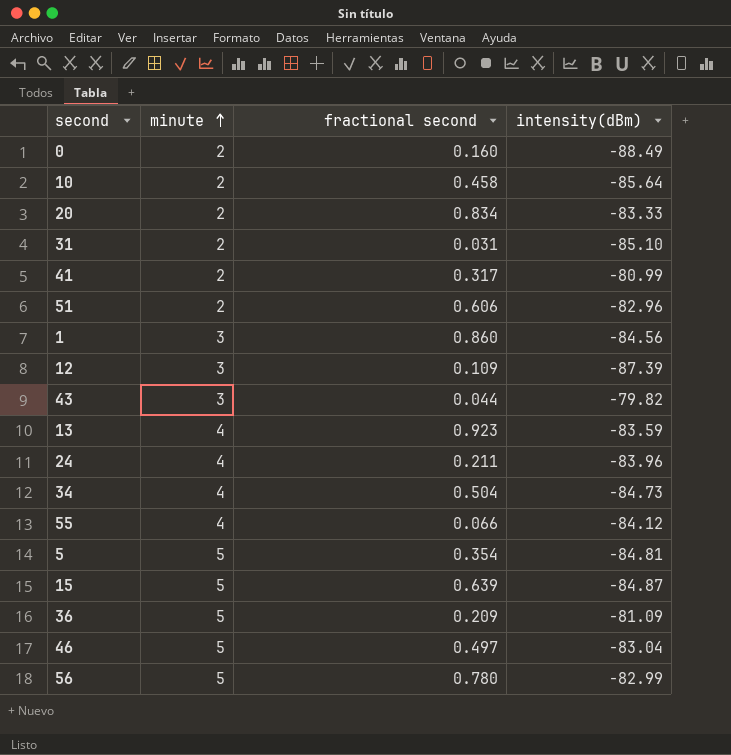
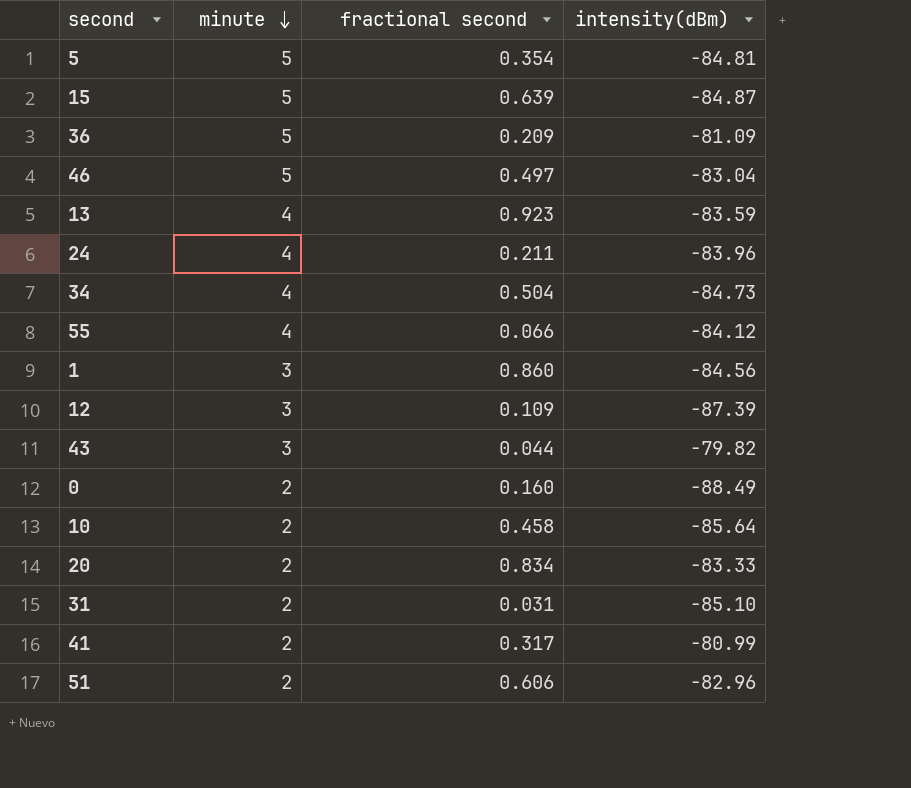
row order: minute ascending -> minute descending
row 56: 5 | 0.780 | -82.99 -> none

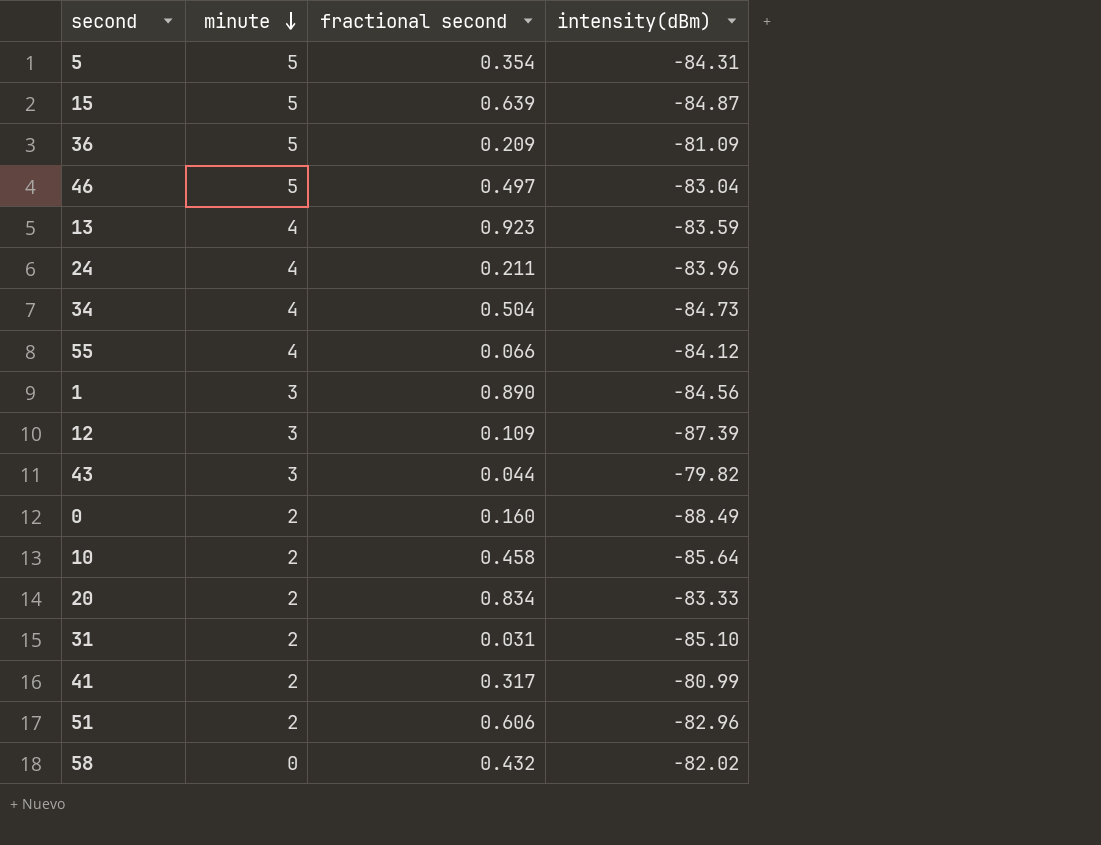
5 | intensity(dBm): -84.81 -> -84.31
1 | fractional second: 0.860 -> 0.890
row 58: none -> 0 | 0.432 | -82.02

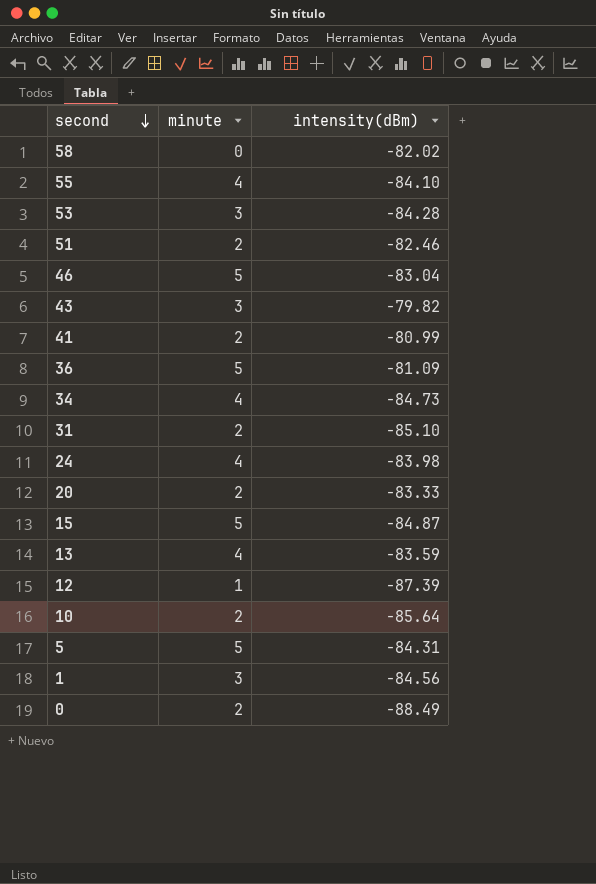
row order: minute descending -> second descending
column fractional second | position: 3 -> none
55 | intensity(dBm): -84.12 -> -84.10
row 53: none -> 3 | -84.28
51 | intensity(dBm): -82.96 -> -82.46
24 | intensity(dBm): -83.96 -> -83.98
12 | minute: 3 -> 1

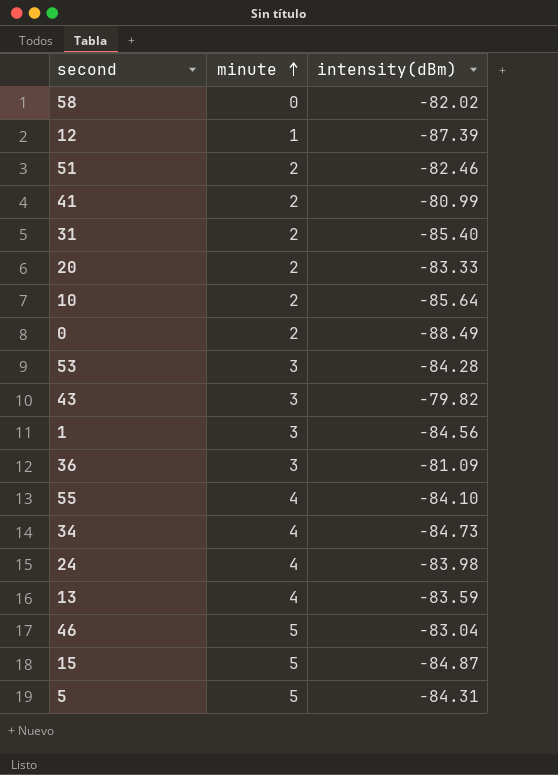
row order: second descending -> minute ascending
31 | intensity(dBm): -85.10 -> -85.40
36 | minute: 5 -> 3

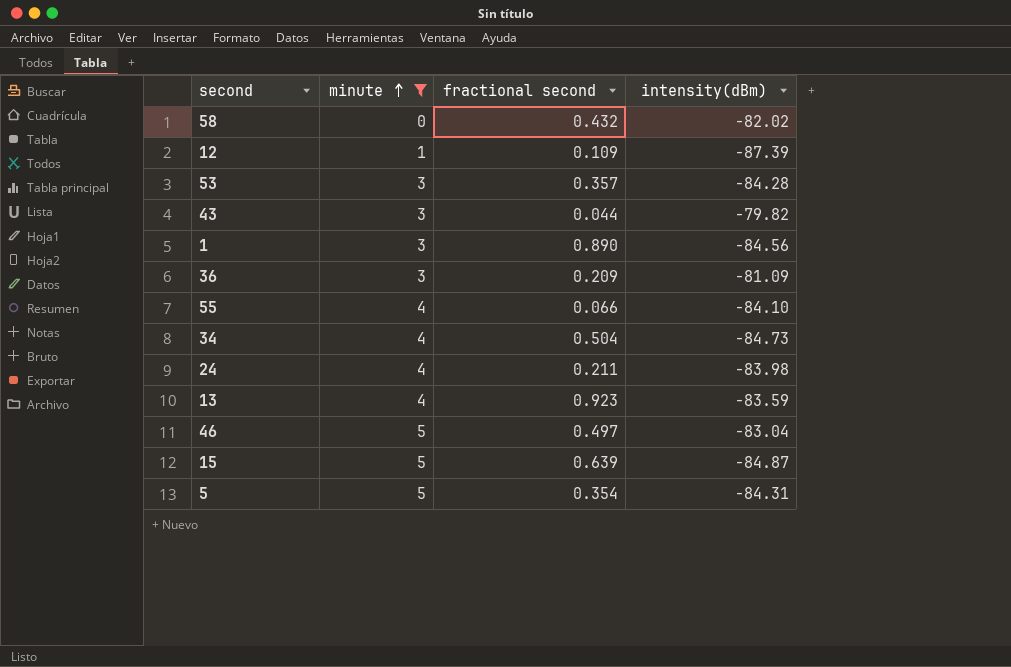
filter: none -> minute != 2
column fractional second | position: none -> 3

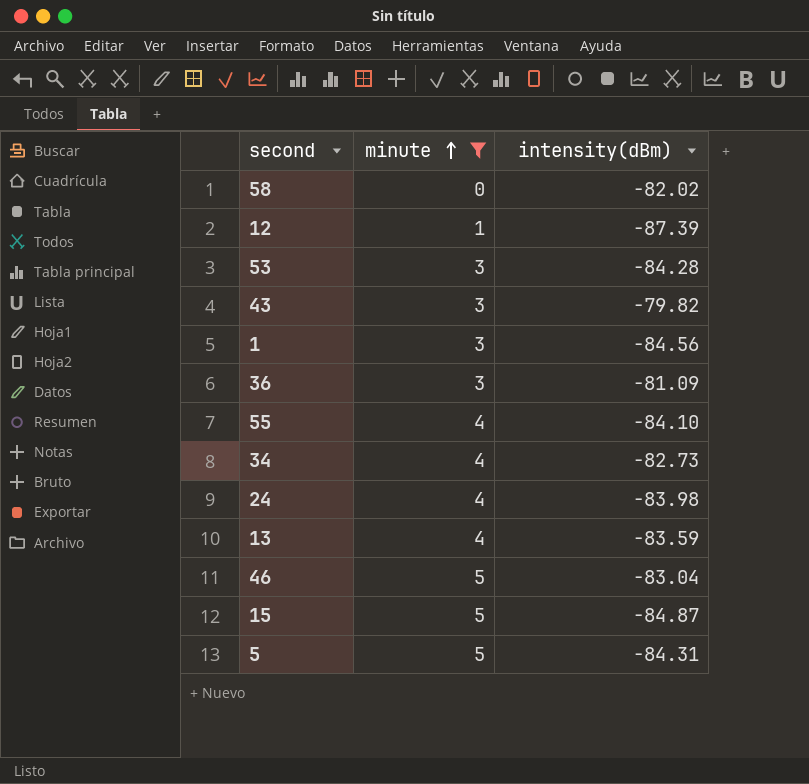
column fractional second | position: 3 -> none
34 | intensity(dBm): -84.73 -> -82.73

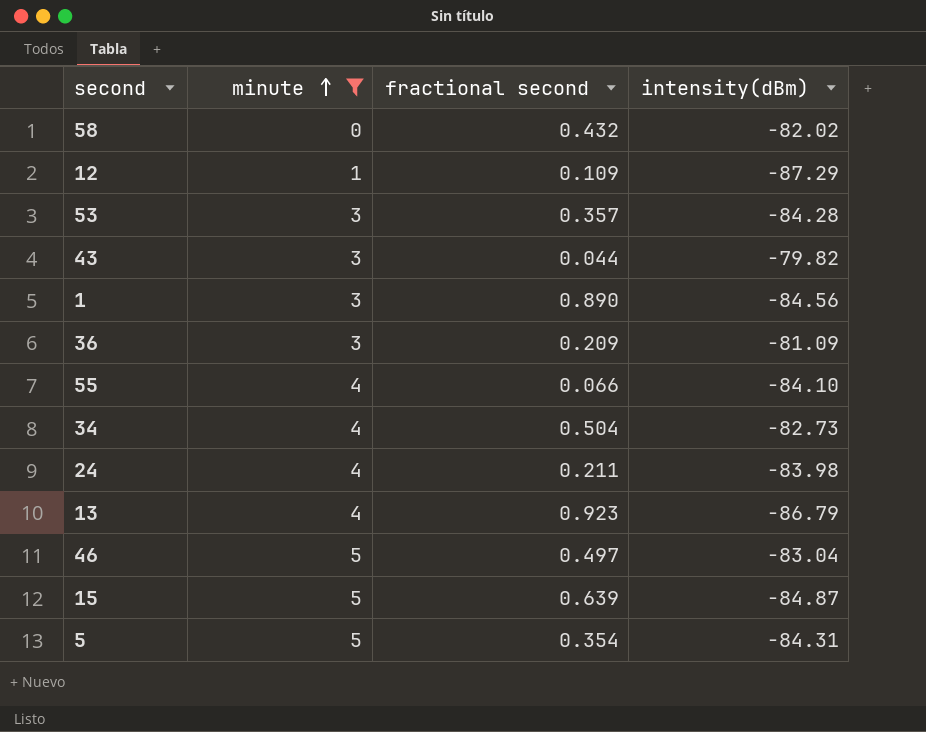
column fractional second | position: none -> 3
12 | intensity(dBm): -87.39 -> -87.29
13 | intensity(dBm): -83.59 -> -86.79

